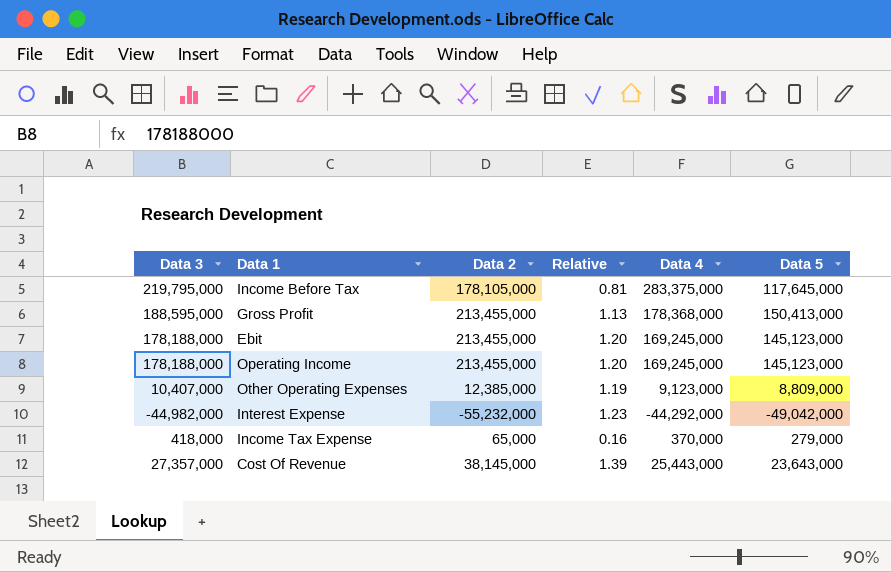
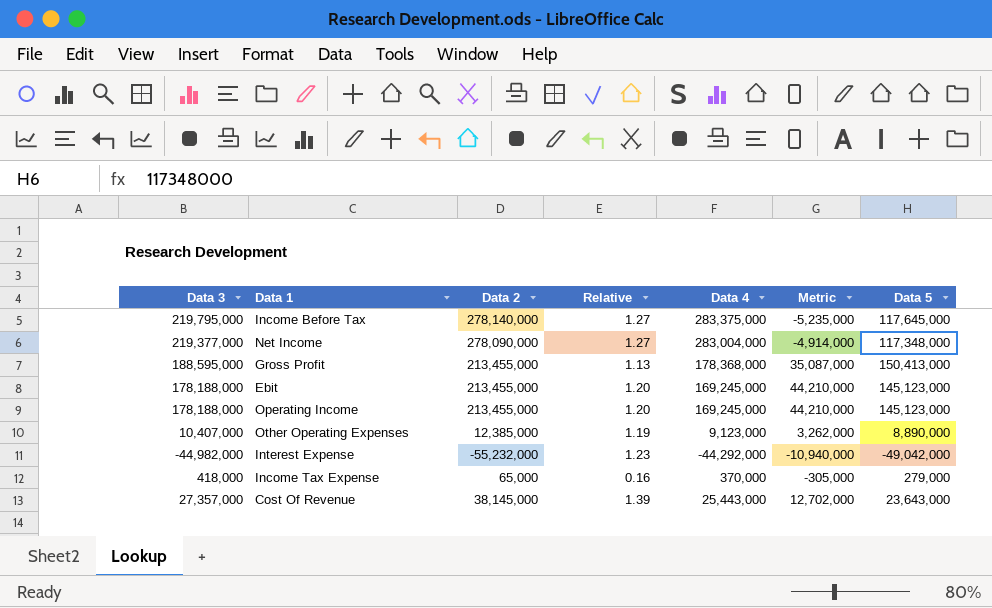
column Metric | formula: none -> [Data 2] - [Data 4]
Income Before Tax | Data 2: 178,105,000 -> 278,140,000
Income Before Tax | Relative: 0.81 -> 1.27
row Net Income: none -> 219,377,000 | 278,090,000 | 1.27 | 283,004,000 | -4,914,000 | 117,348,000
Other Operating Expenses | Data 5: 8,809,000 -> 8,890,000

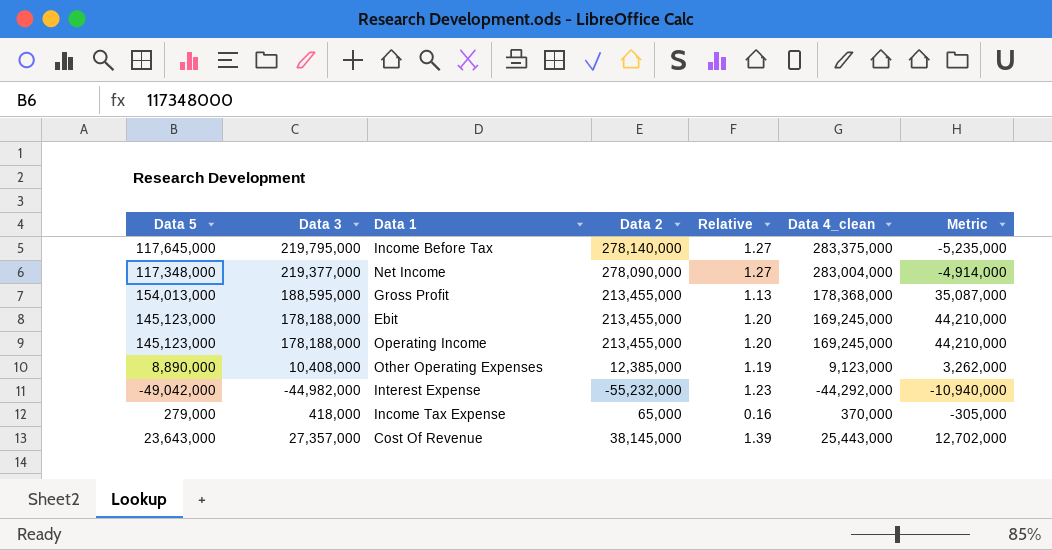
column Data 5 | position: 7 -> 1
column name: Data 4 -> Data 4_clean
Gross Profit | Data 5: 150,413,000 -> 154,013,000
Other Operating Expenses | Data 3: 10,407,000 -> 10,408,000

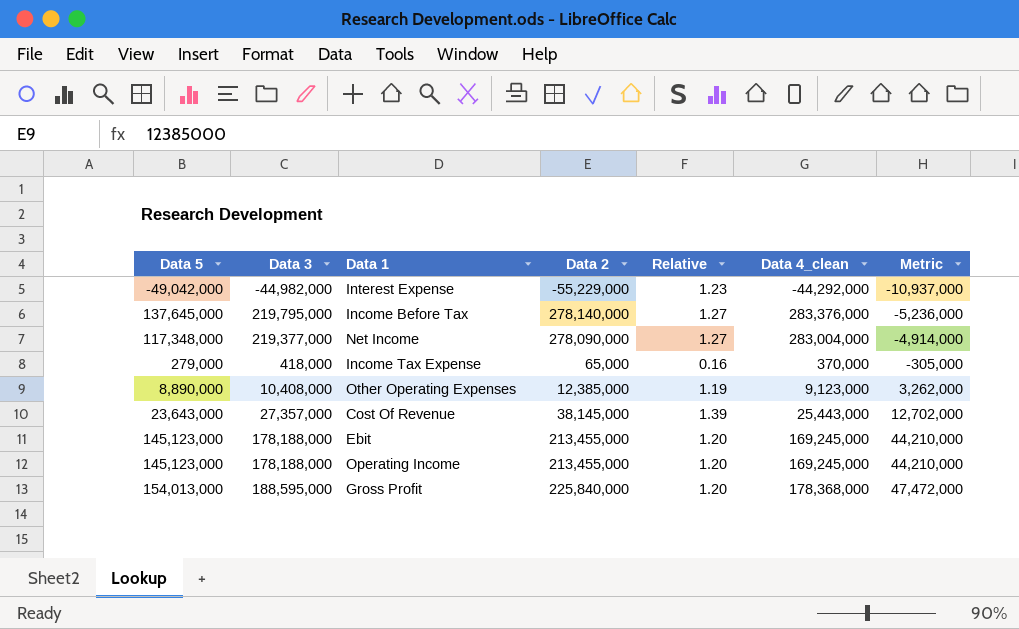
row order: none -> Metric ascending
Interest Expense | Data 2: -55,232,000 -> -55,229,000
Interest Expense | Metric: -10,940,000 -> -10,937,000
Income Before Tax | Data 5: 117,645,000 -> 137,645,000
Income Before Tax | Data 4_clean: 283,375,000 -> 283,376,000
Income Before Tax | Metric: -5,235,000 -> -5,236,000
Gross Profit | Data 2: 213,455,000 -> 225,840,000
Gross Profit | Relative: 1.13 -> 1.20
Gross Profit | Metric: 35,087,000 -> 47,472,000

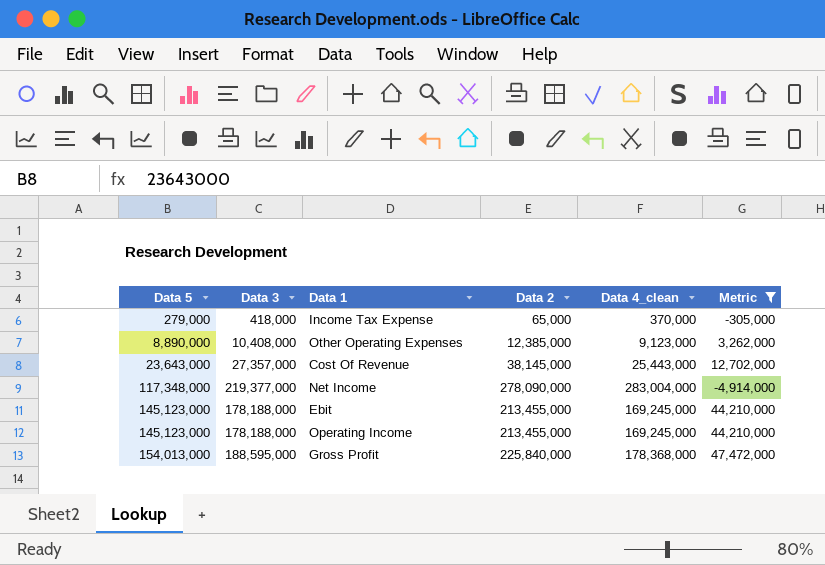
filter: none -> Metric >= -4,914,000
row order: Metric ascending -> Data 5 ascending
column Relative | formula: [Data 2] / [Data 3] -> none

